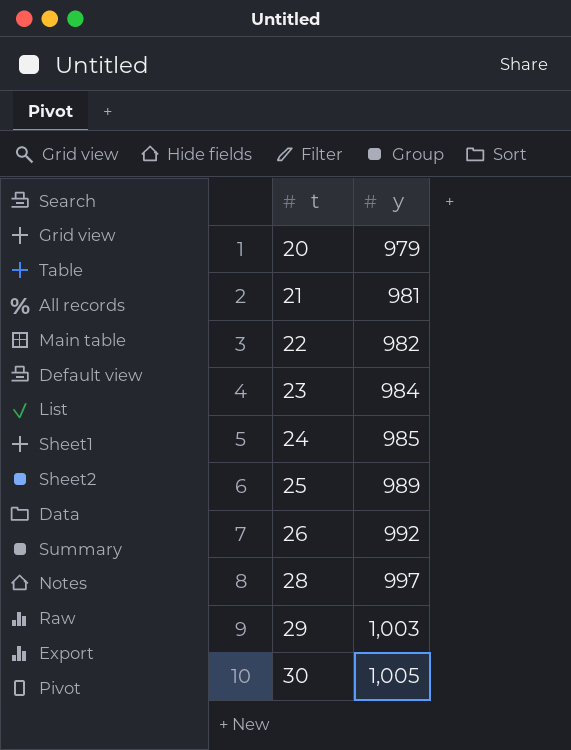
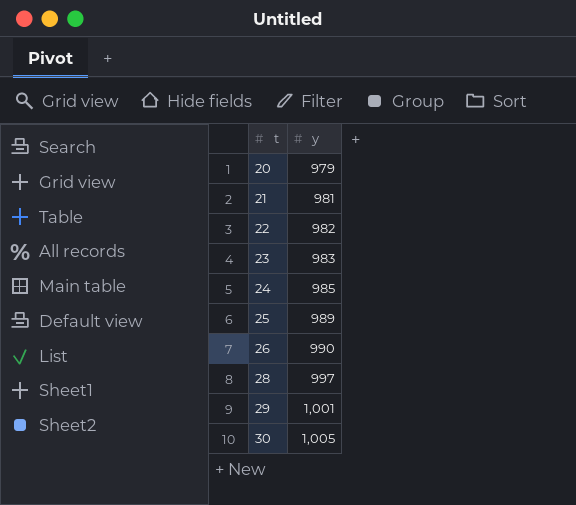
23 | y: 984 -> 983
26 | y: 992 -> 990
29 | y: 1,003 -> 1,001

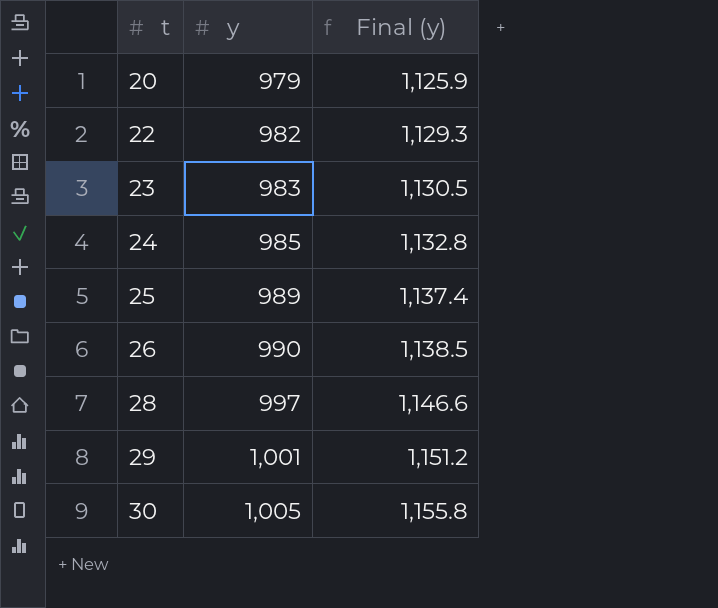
column Final (y) | formula: none -> [y] * 1.15
row 21: 981 -> none

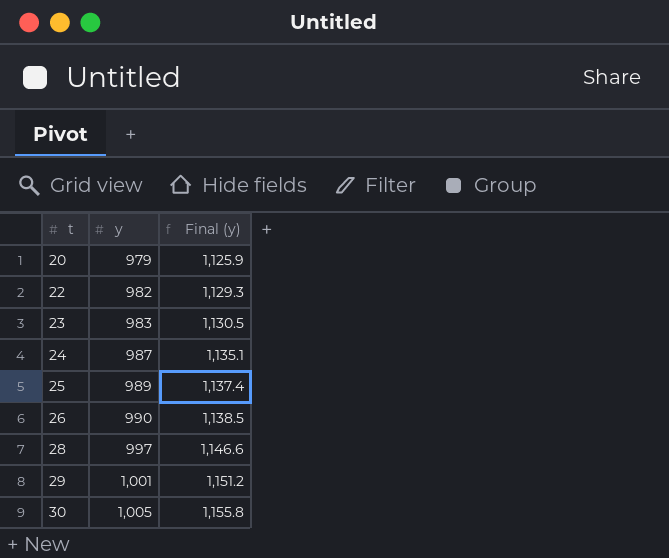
24 | y: 985 -> 987
24 | Final (y): 1,132.8 -> 1,135.1

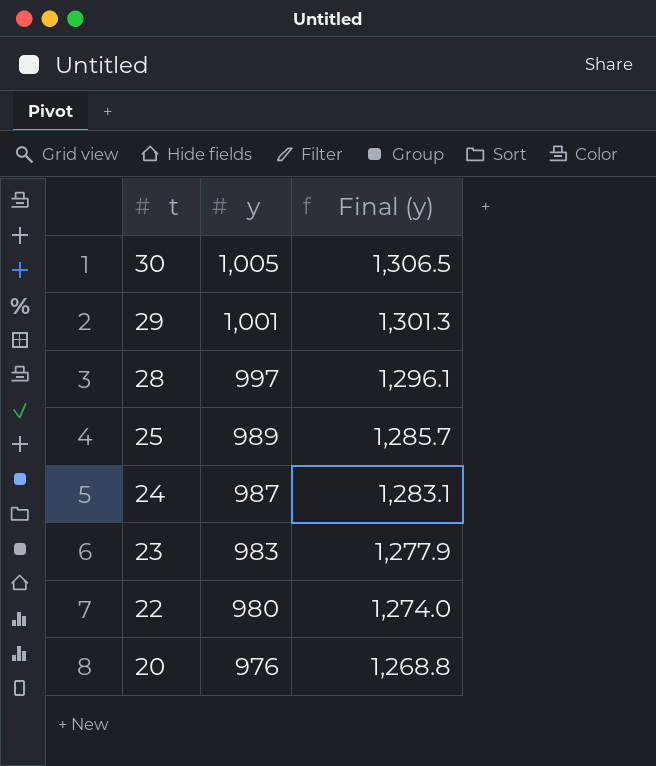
row order: t ascending -> t descending
column Final (y) | formula: [y] * 1.15 -> [y] * 1.3
row 26: 990 | 1,138.5 -> none
22 | y: 982 -> 980
20 | y: 979 -> 976

